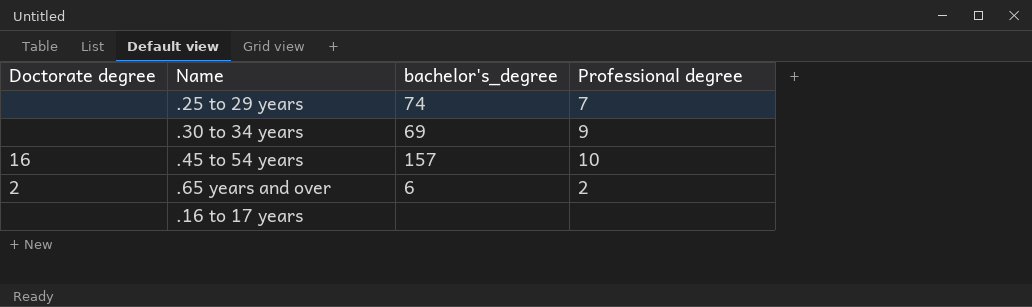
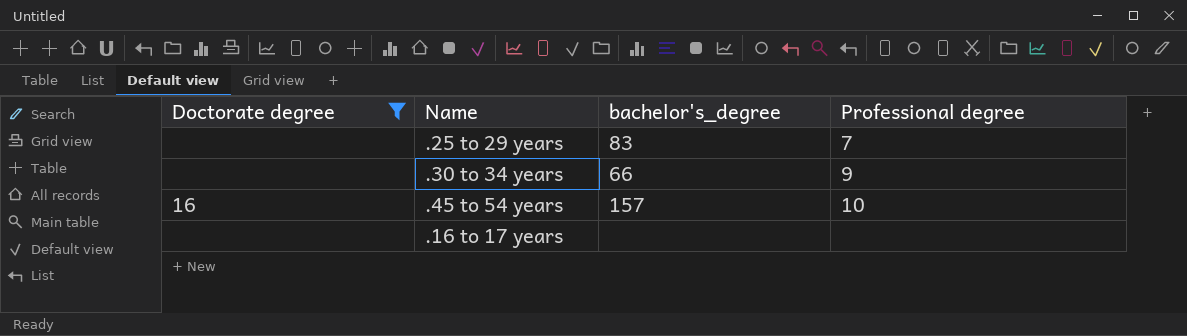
filter: none -> Doctorate degree != 2
.25 to 29 years | bachelor's_degree: 74 -> 83
.30 to 34 years | bachelor's_degree: 69 -> 66

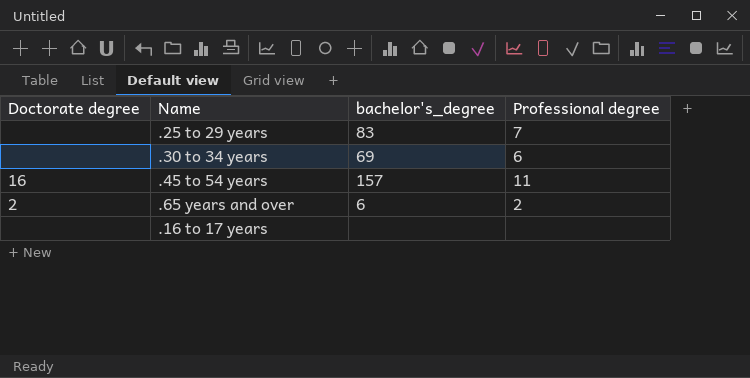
filter: Doctorate degree != 2 -> none
.30 to 34 years | bachelor's_degree: 66 -> 69
.30 to 34 years | Professional degree: 9 -> 6
.45 to 54 years | Professional degree: 10 -> 11

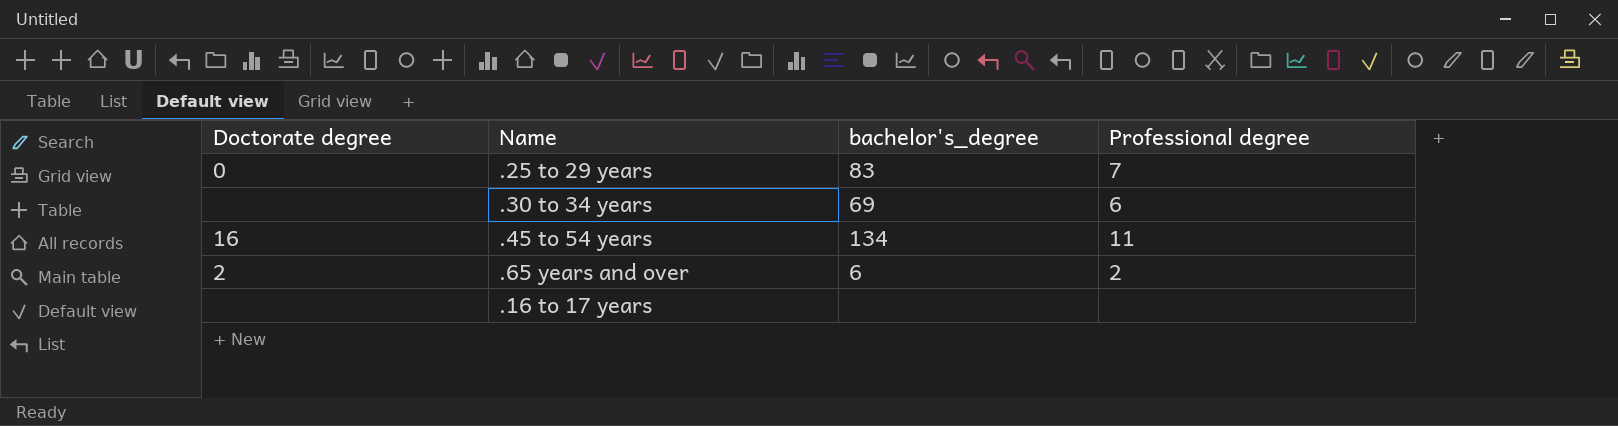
.25 to 29 years | Doctorate degree: none -> 0
.45 to 54 years | bachelor's_degree: 157 -> 134

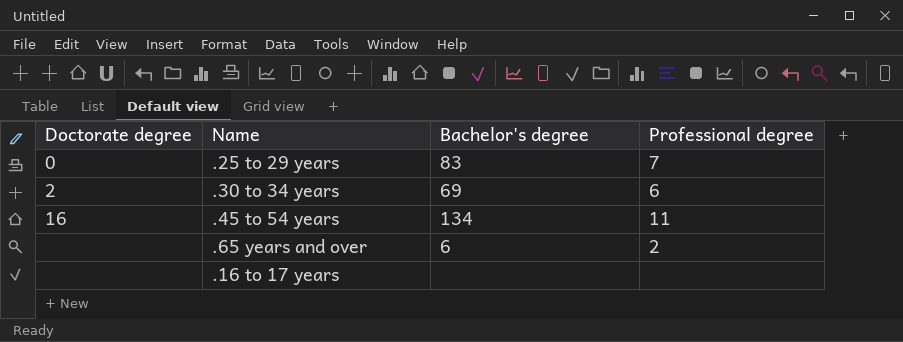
column name: bachelor's_degree -> Bachelor's degree
.30 to 34 years | Doctorate degree: none -> 2
.65 years and over | Doctorate degree: 2 -> none

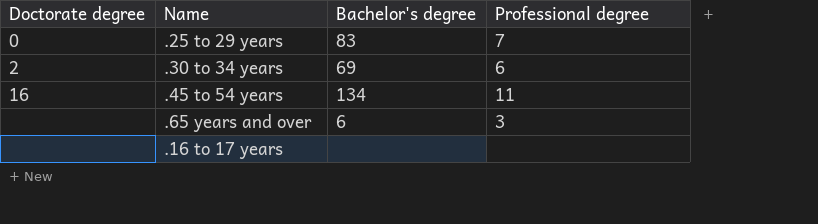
.65 years and over | Professional degree: 2 -> 3

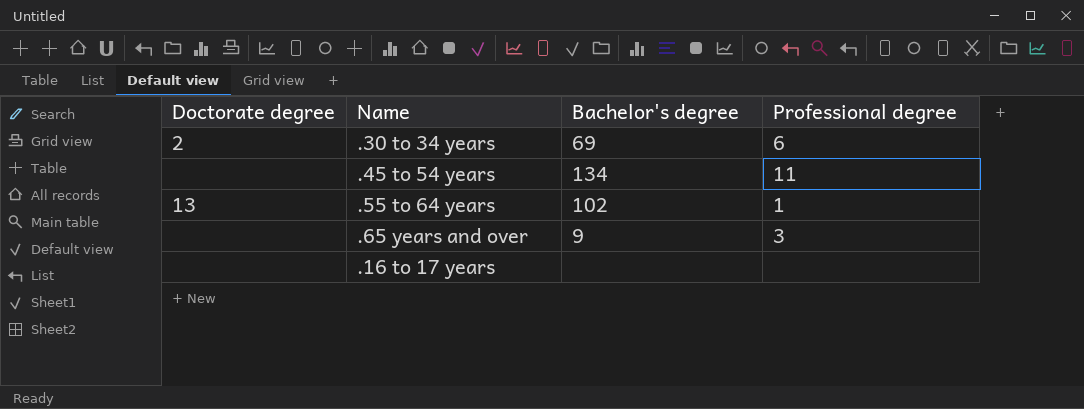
row .25 to 29 years: 0 | 83 | 7 -> none
.45 to 54 years | Doctorate degree: 16 -> none
row .55 to 64 years: none -> 13 | 102 | 1
.65 years and over | Bachelor's degree: 6 -> 9

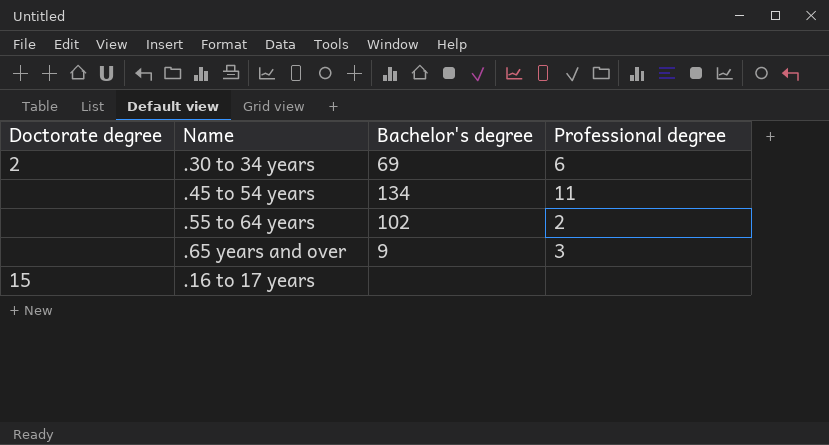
.55 to 64 years | Doctorate degree: 13 -> none
.55 to 64 years | Professional degree: 1 -> 2
.16 to 17 years | Doctorate degree: none -> 15

